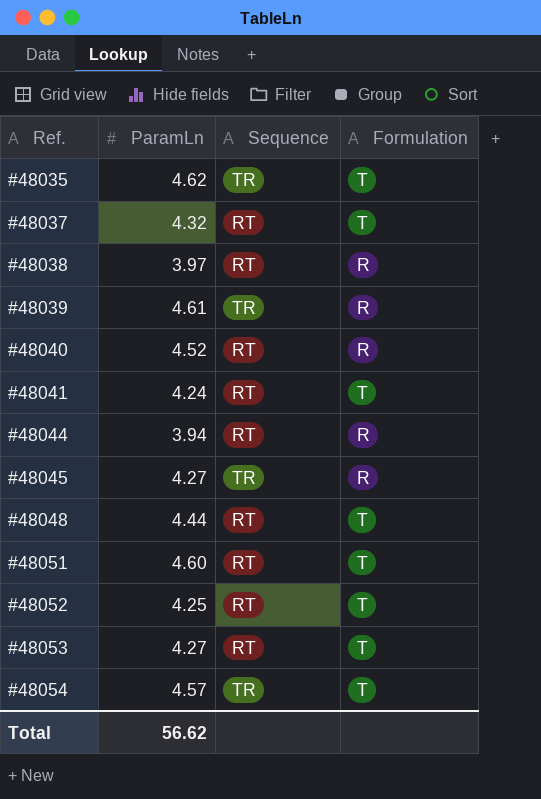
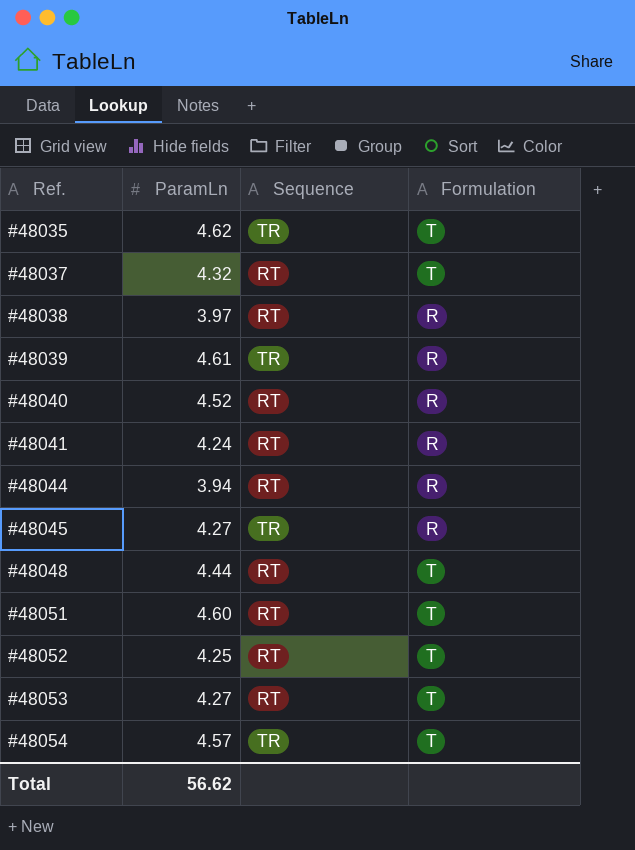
#48041 | Formulation: T -> R

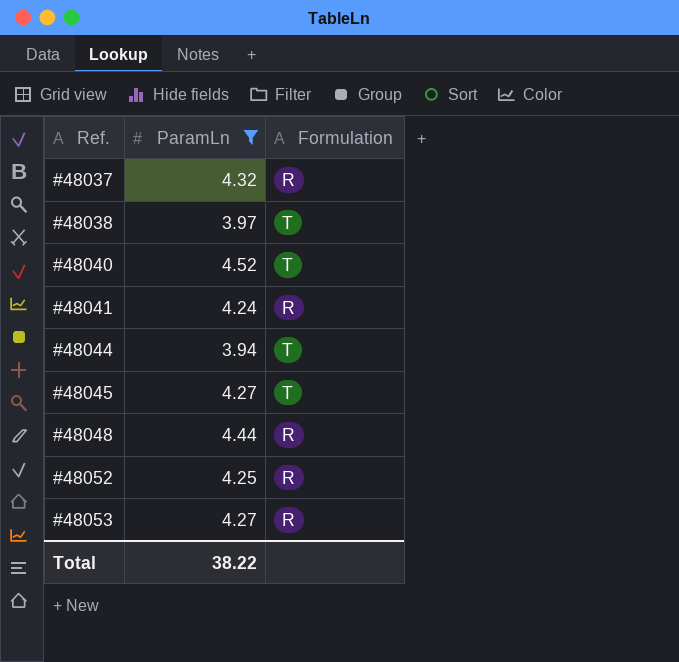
filter: none -> ParamLn <= 4.52
column Sequence | position: 3 -> none
#48037 | Formulation: T -> R
#48038 | Formulation: R -> T
#48040 | Formulation: R -> T
#48044 | Formulation: R -> T
#48045 | Formulation: R -> T
#48048 | Formulation: T -> R
#48052 | Formulation: T -> R
#48053 | Formulation: T -> R
Total | ParamLn: 56.62 -> 38.22

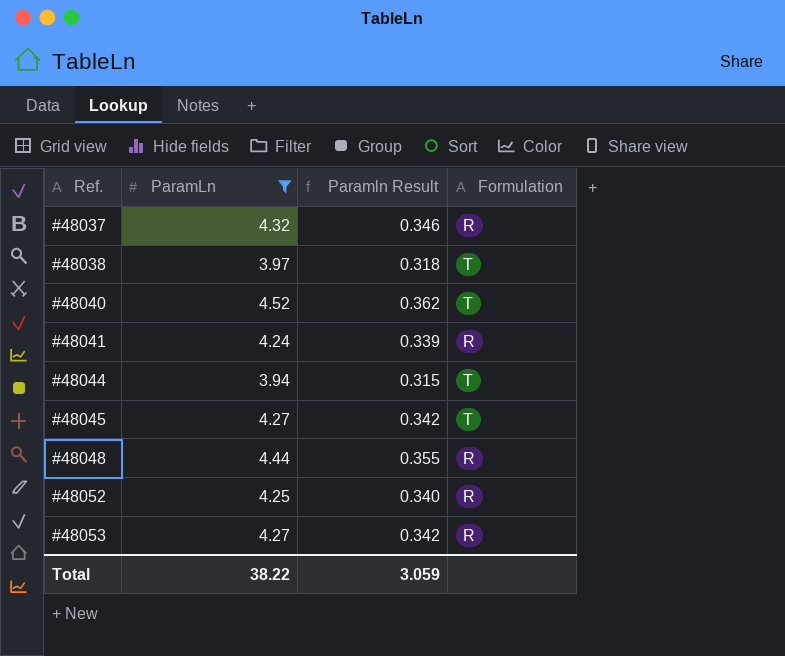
column Paramln Result | formula: none -> [ParamLn] * 0.08

